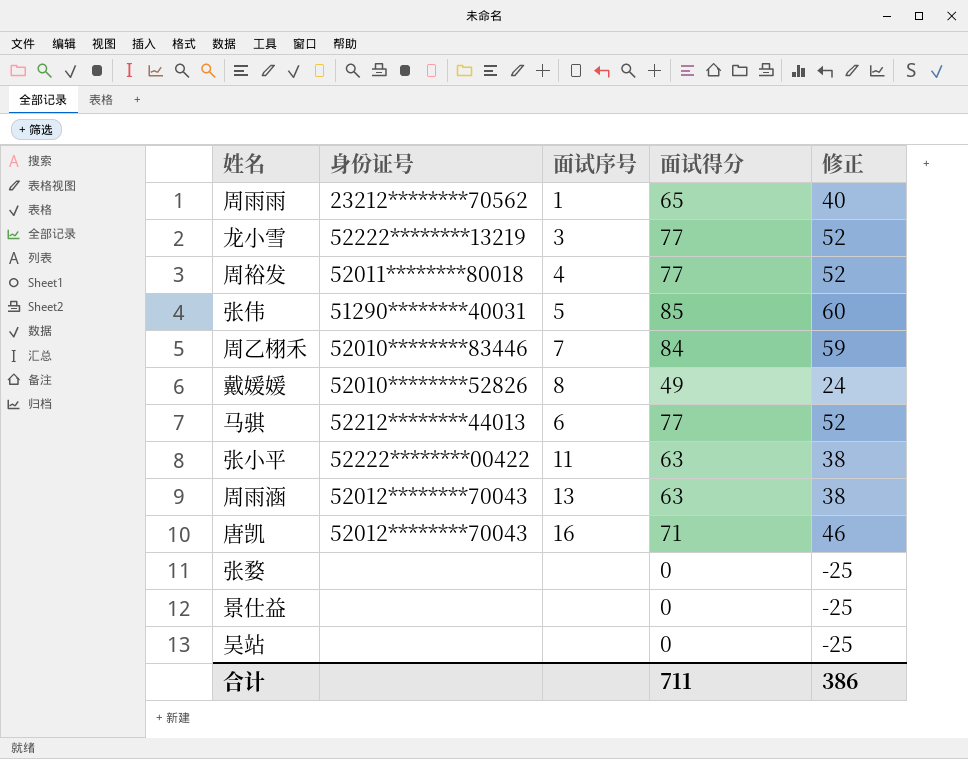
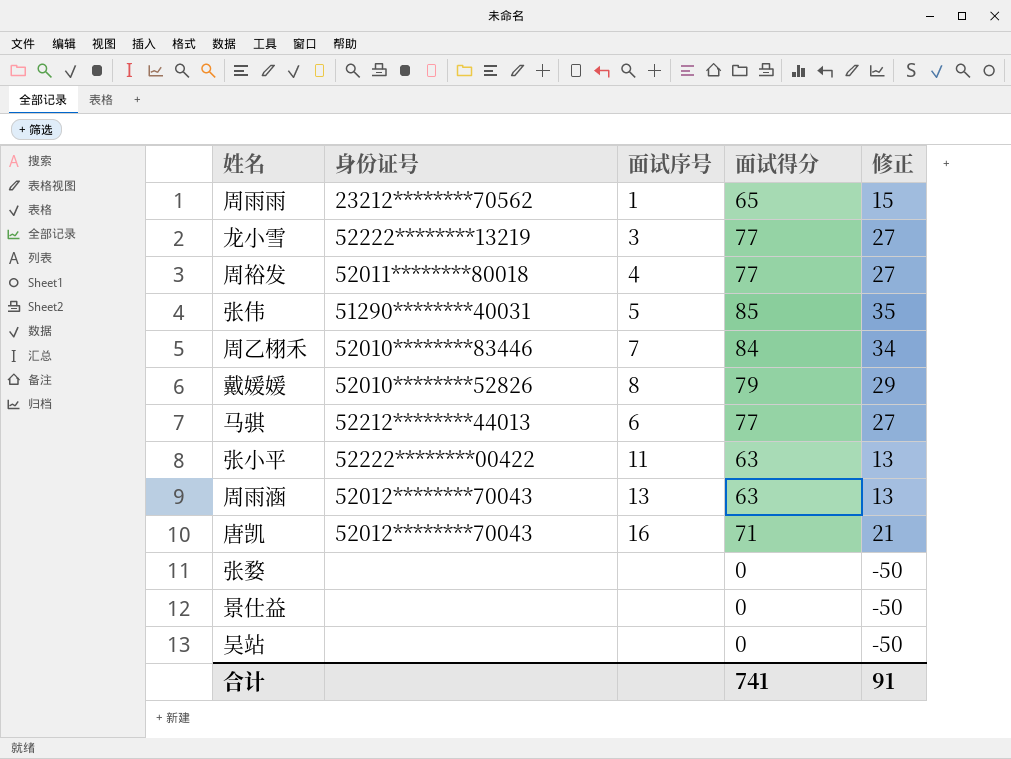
column 修正 | formula: [面试得分] - 25 -> [面试得分] - 50
戴媛媛 | 面试得分: 49 -> 79
合计 | 面试得分: 711 -> 741
合计 | 修正: 386 -> 91

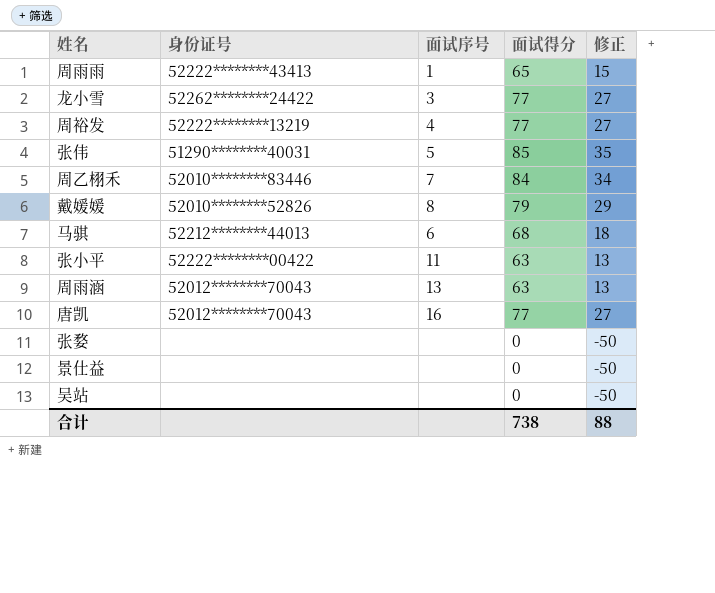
周雨雨 | 身份证号: 23212********70562 -> 52222********43413
龙小雪 | 身份证号: 52222********13219 -> 52262********24422
周裕发 | 身份证号: 52011********80018 -> 52222********13219
马骐 | 面试得分: 77 -> 68
马骐 | 修正: 27 -> 18
唐凯 | 面试得分: 71 -> 77
唐凯 | 修正: 21 -> 27
合计 | 面试得分: 741 -> 738
合计 | 修正: 91 -> 88

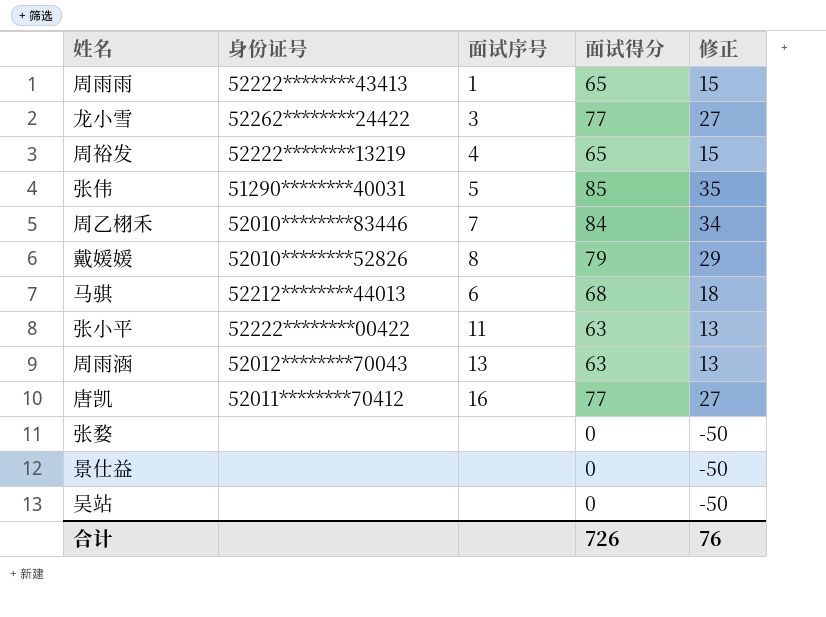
周裕发 | 面试得分: 77 -> 65
周裕发 | 修正: 27 -> 15
唐凯 | 身份证号: 52012********70043 -> 52011********70412
合计 | 面试得分: 738 -> 726
合计 | 修正: 88 -> 76

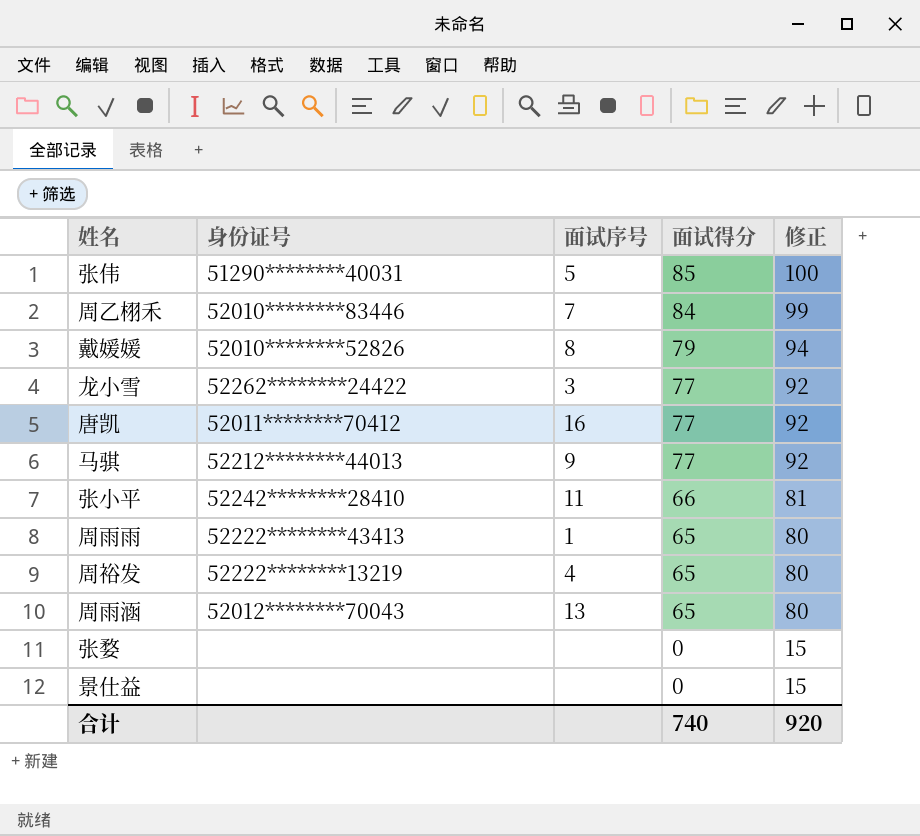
row order: none -> 面试得分 descending
column 修正 | formula: [面试得分] - 50 -> [面试得分] + 15
row 吴站: none | none | 0 | -50 -> none
马骐 | 面试序号: 6 -> 9
马骐 | 面试得分: 68 -> 77
张小平 | 身份证号: 52222********00422 -> 52242********28410
张小平 | 面试得分: 63 -> 66
周雨涵 | 面试得分: 63 -> 65
合计 | 面试得分: 726 -> 740
合计 | 修正: 76 -> 920

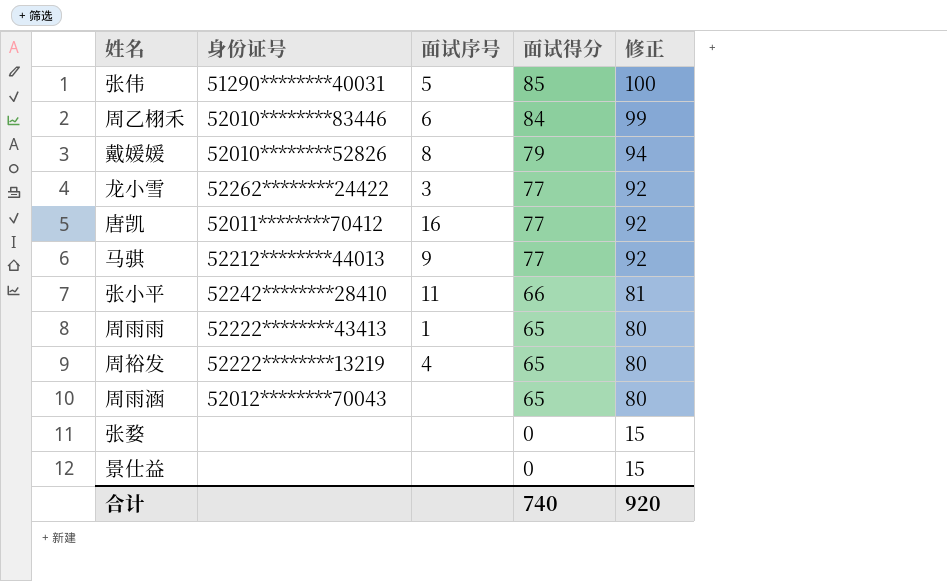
周乙栩禾 | 面试序号: 7 -> 6
周雨涵 | 面试序号: 13 -> none

